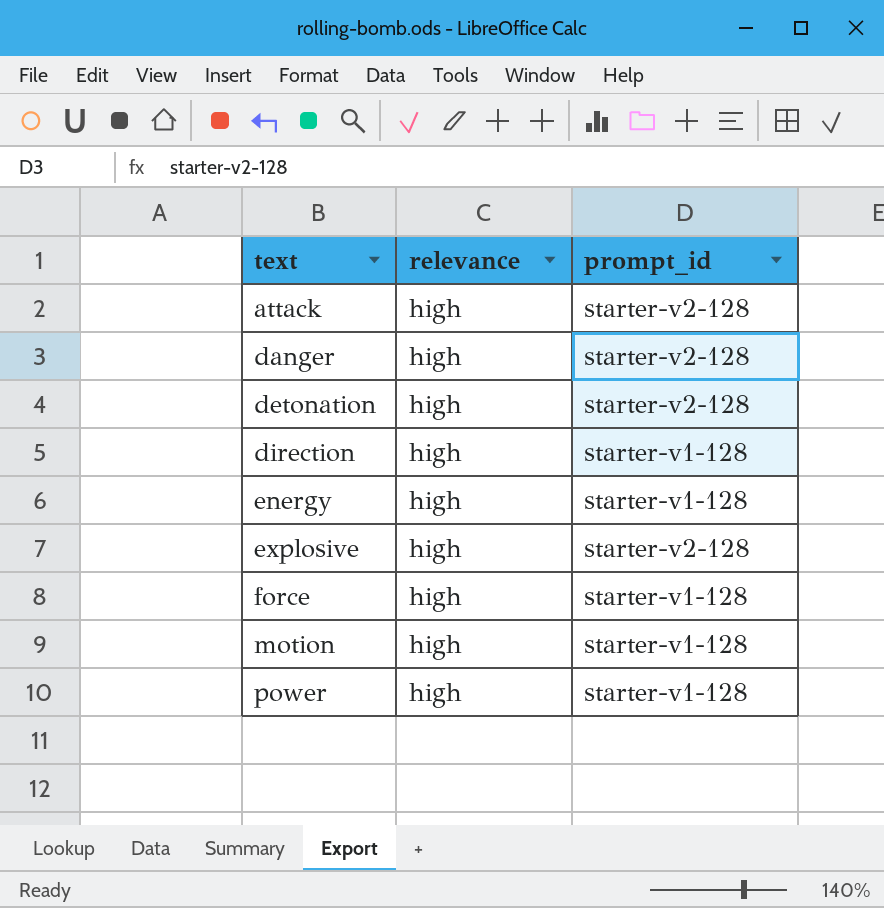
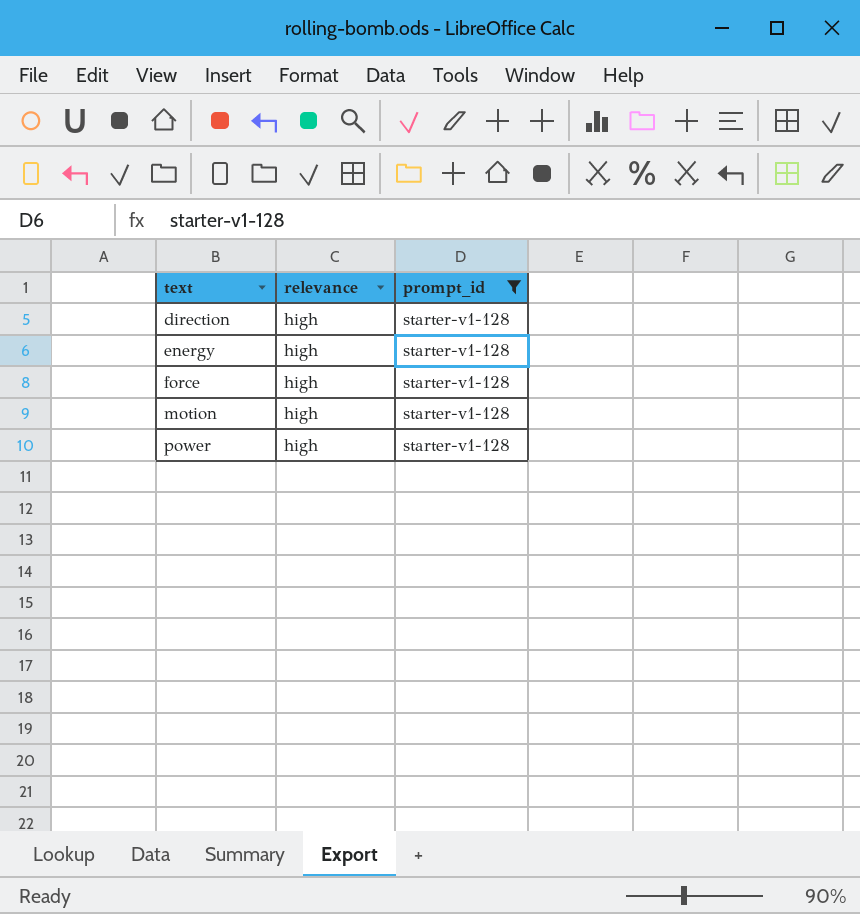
filter: none -> prompt_id = starter-v1-128

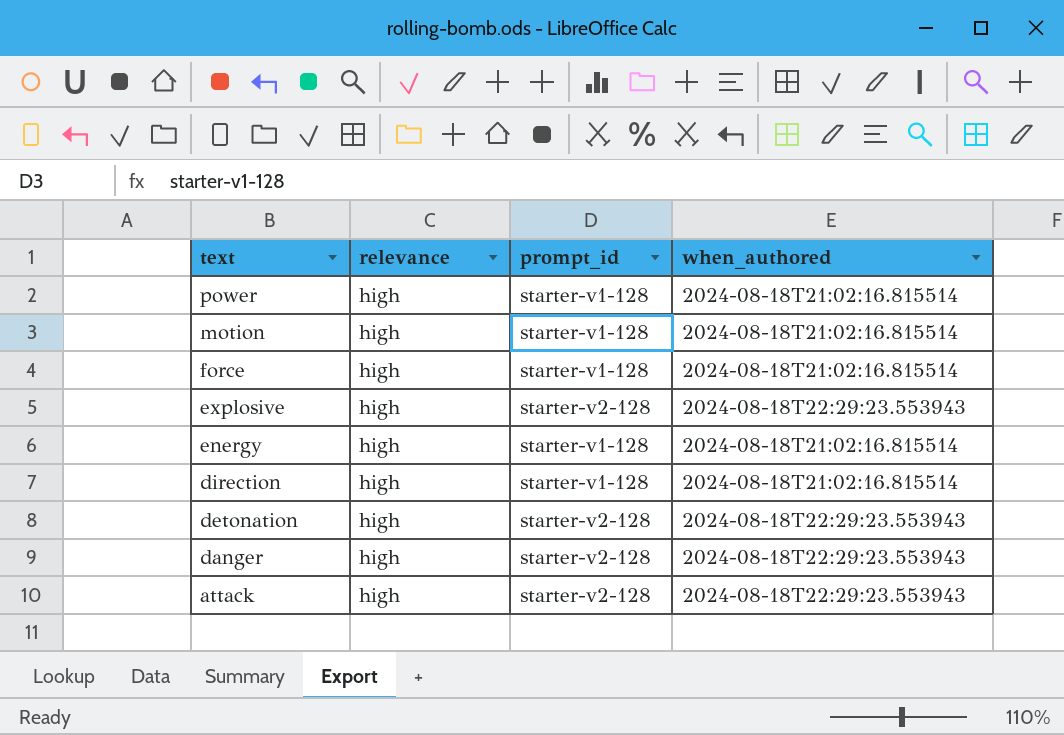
filter: prompt_id = starter-v1-128 -> none
row order: text ascending -> text descending
column when_authored | position: none -> 4

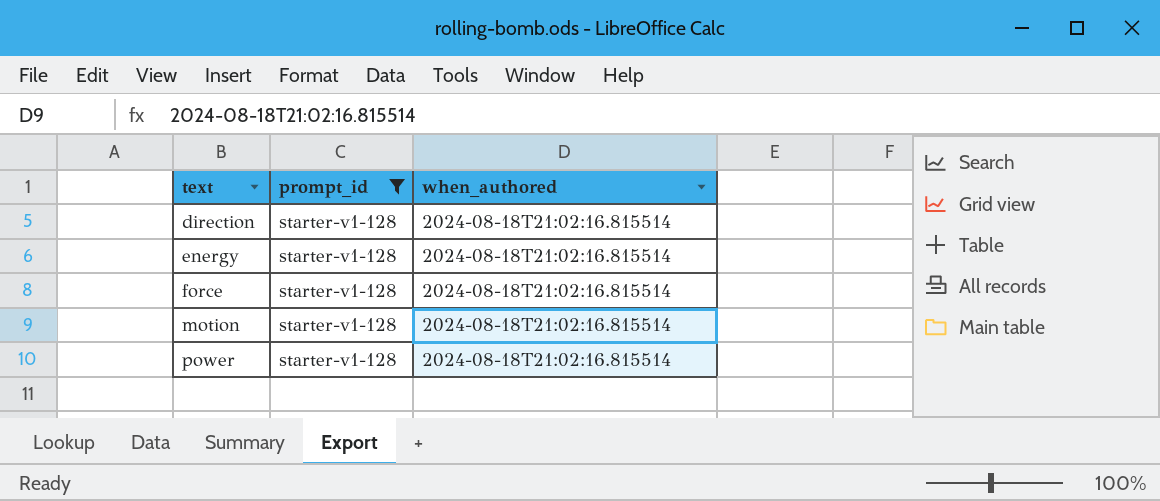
filter: none -> prompt_id = starter-v1-128
row order: text descending -> text ascending
column relevance | position: 2 -> none

